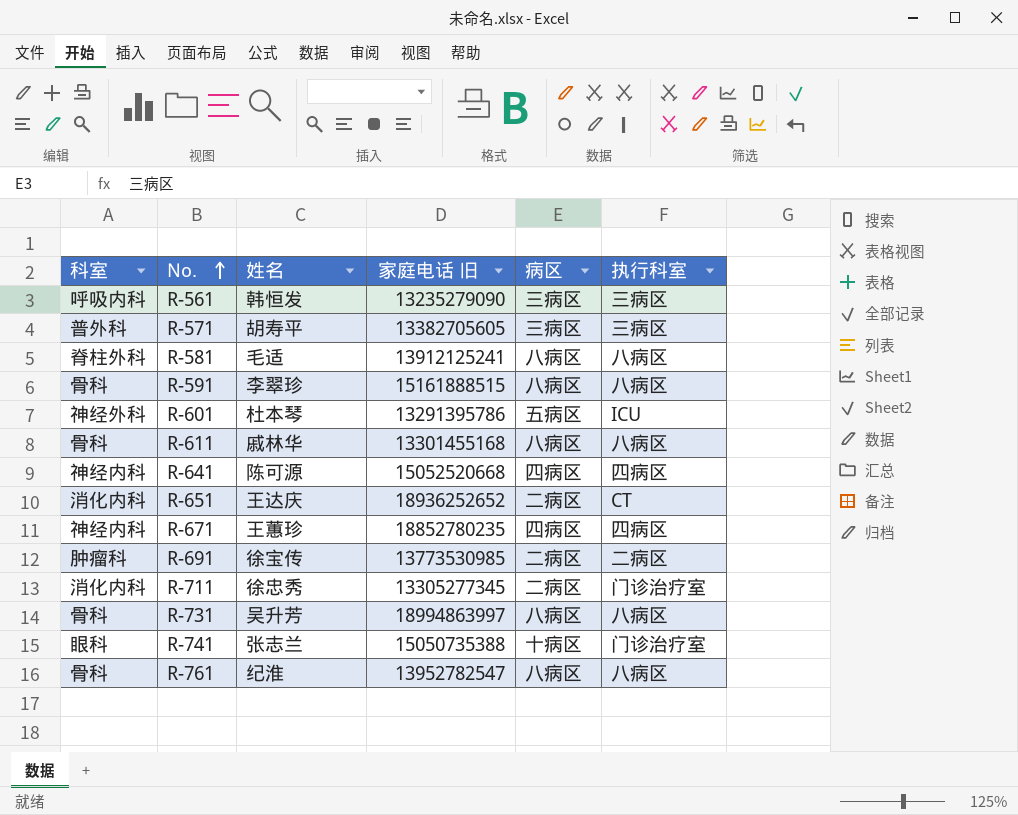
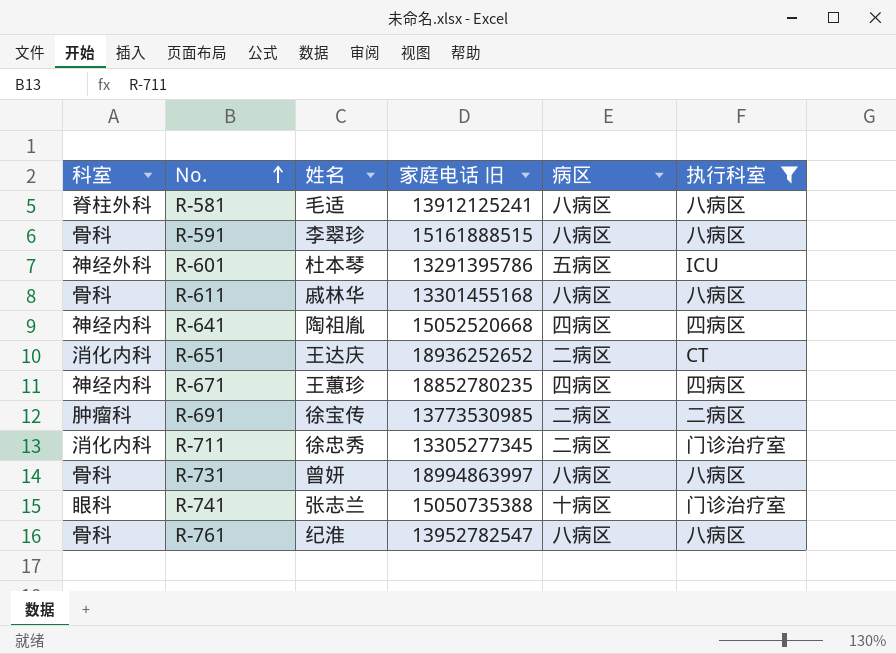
filter: none -> 执行科室 != 三病区
R-641 | 姓名: 陈可源 -> 陶祖胤
R-731 | 姓名: 吴升芳 -> 曾妍

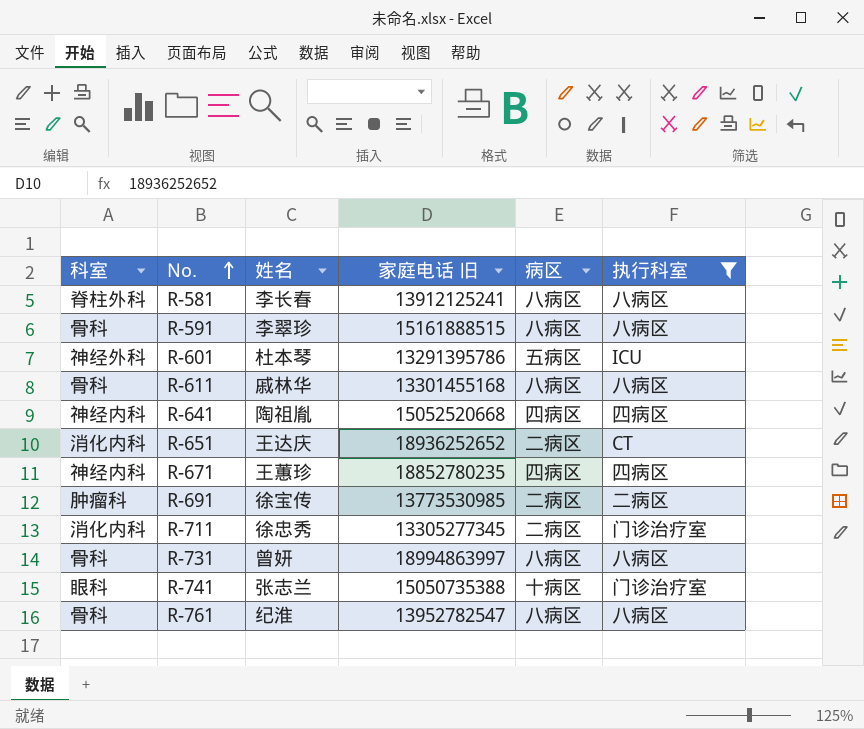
R-581 | 姓名: 毛适 -> 李长春

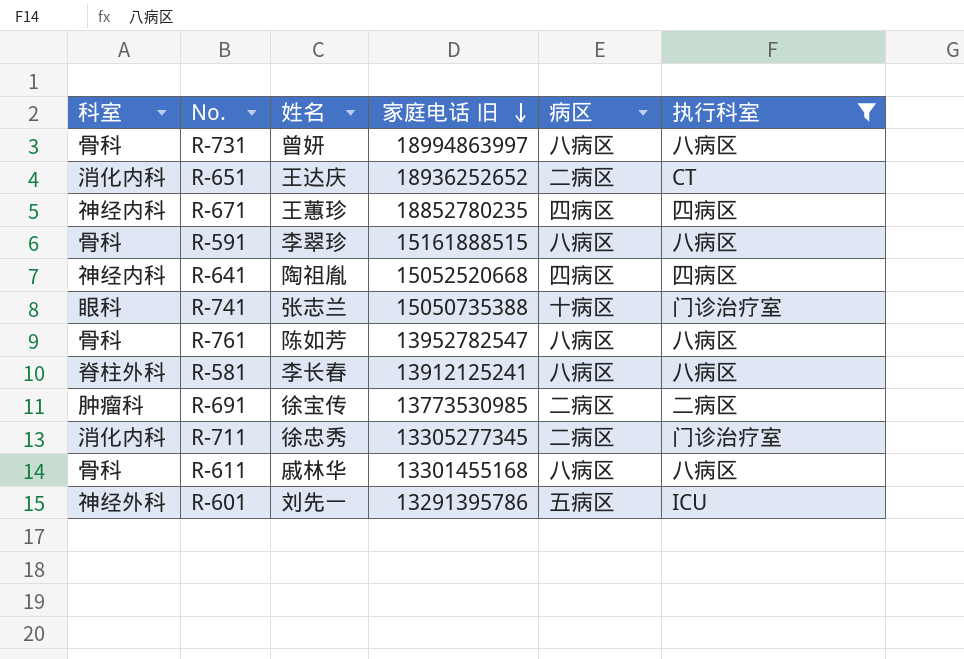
row order: No. ascending -> 家庭电话 旧 descending
R-761 | 姓名: 纪淮 -> 陈如芳
R-601 | 姓名: 杜本琴 -> 刘先一

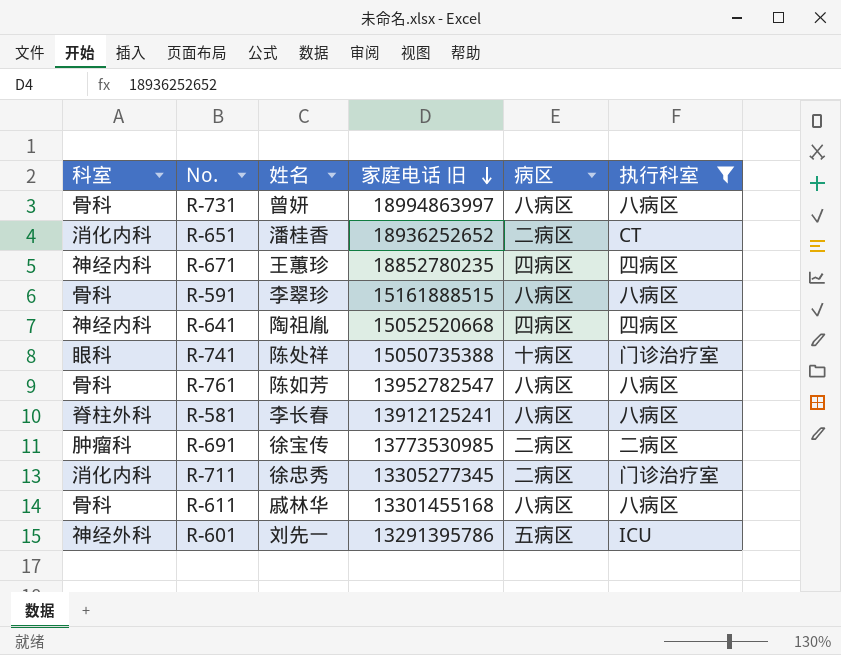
R-651 | 姓名: 王达庆 -> 潘桂香
R-741 | 姓名: 张志兰 -> 陈处祥

